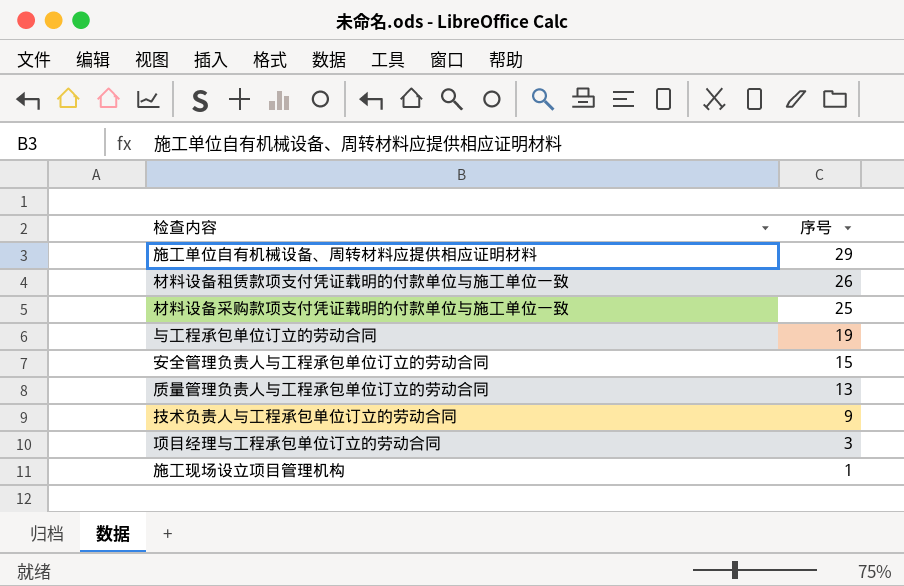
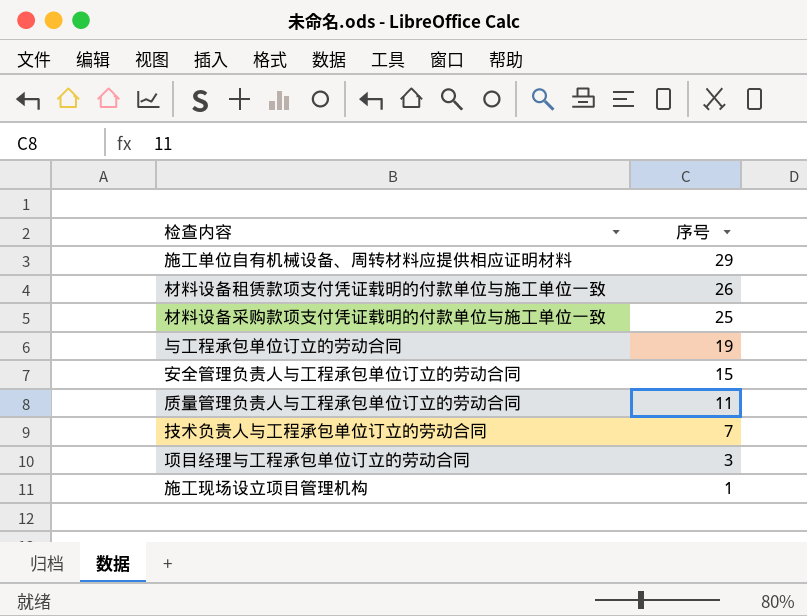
质量管理负责人与工程承包单位订立的劳动合同 | 序号: 13 -> 11
技术负责人与工程承包单位订立的劳动合同 | 序号: 9 -> 7

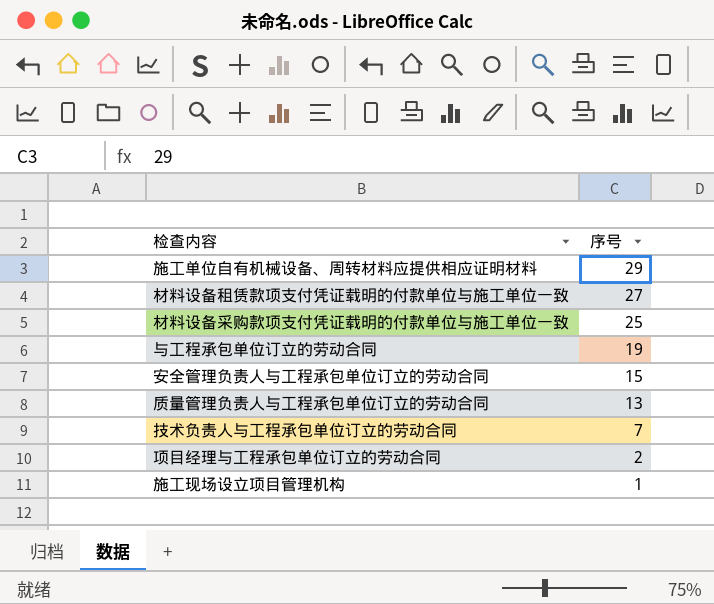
材料设备租赁款项支付凭证载明的付款单位与施工单位一致 | 序号: 26 -> 27
质量管理负责人与工程承包单位订立的劳动合同 | 序号: 11 -> 13
项目经理与工程承包单位订立的劳动合同 | 序号: 3 -> 2

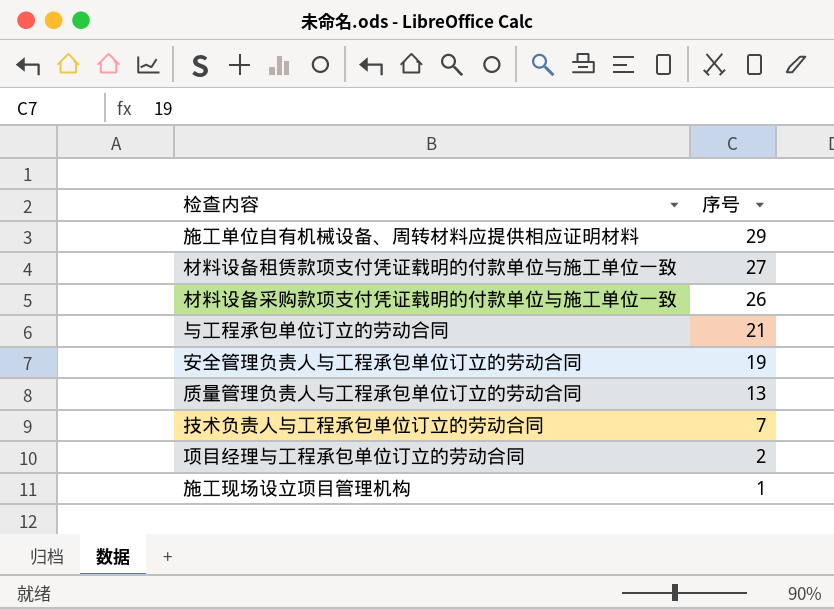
材料设备采购款项支付凭证载明的付款单位与施工单位一致 | 序号: 25 -> 26
与工程承包单位订立的劳动合同 | 序号: 19 -> 21
安全管理负责人与工程承包单位订立的劳动合同 | 序号: 15 -> 19

